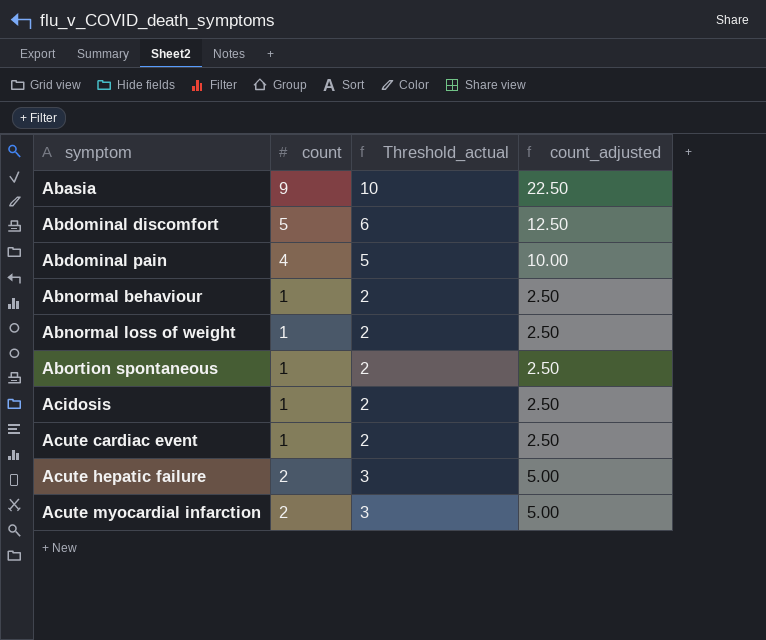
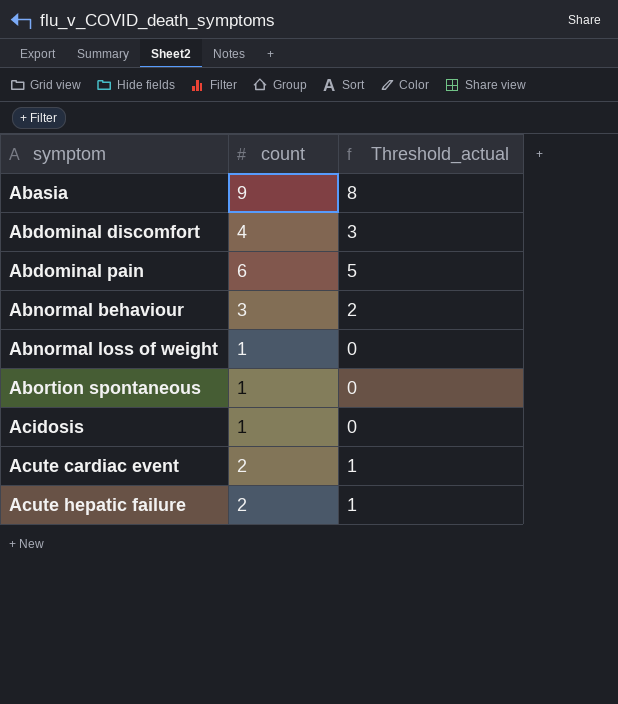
column count_adjusted | formula: [count] * 2.5 -> none
column Threshold_actual | formula: [count] + 1 -> [count] - 1
row Acute myocardial infarction: 2 | 3 | 5.00 -> none
Abdominal discomfort | count: 5 -> 4
Abdominal pain | count: 4 -> 6
Abnormal behaviour | count: 1 -> 3
Acute cardiac event | count: 1 -> 2

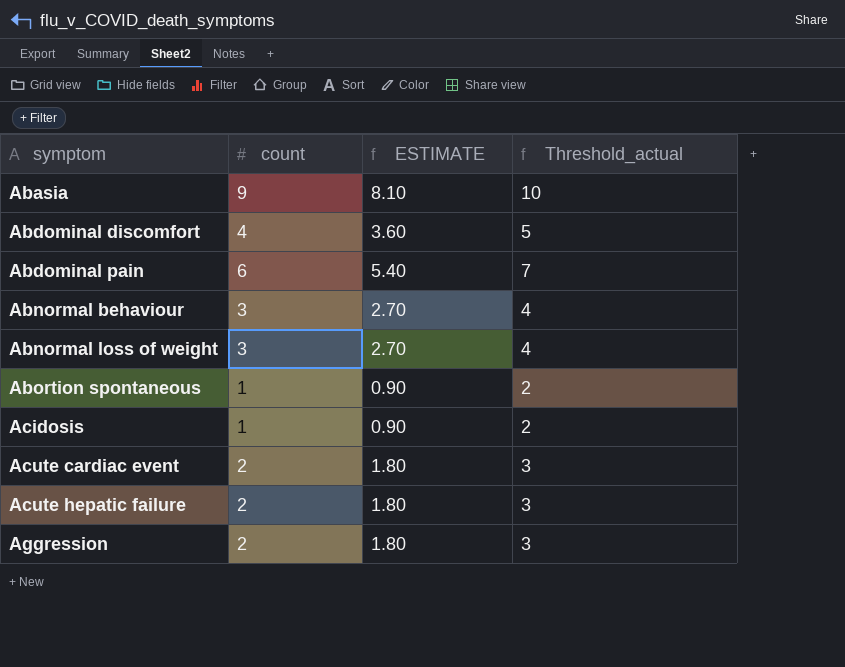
column ESTIMATE | formula: none -> [count] * 0.9
column Threshold_actual | formula: [count] - 1 -> [count] + 1
Abnormal loss of weight | count: 1 -> 3
row Aggression: none -> 2 | 1.80 | 3

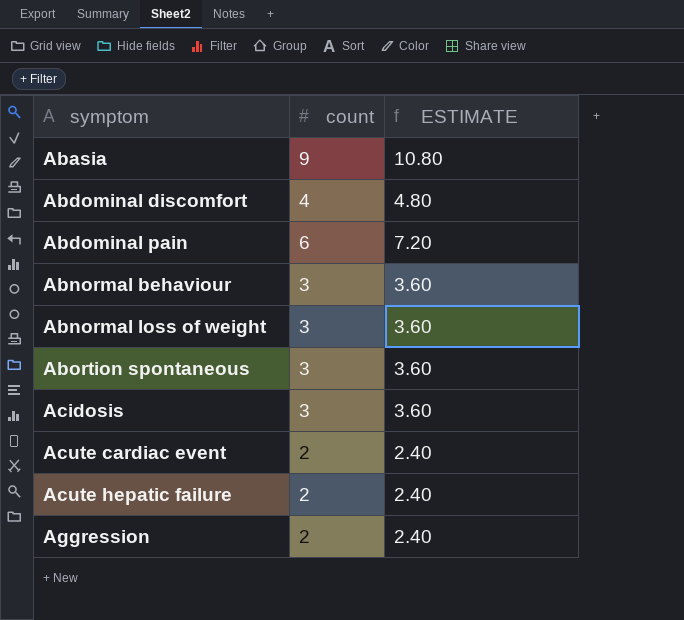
column Threshold_actual | formula: [count] + 1 -> none
column ESTIMATE | formula: [count] * 0.9 -> [count] * 1.2
Abortion spontaneous | count: 1 -> 3
Acidosis | count: 1 -> 3

